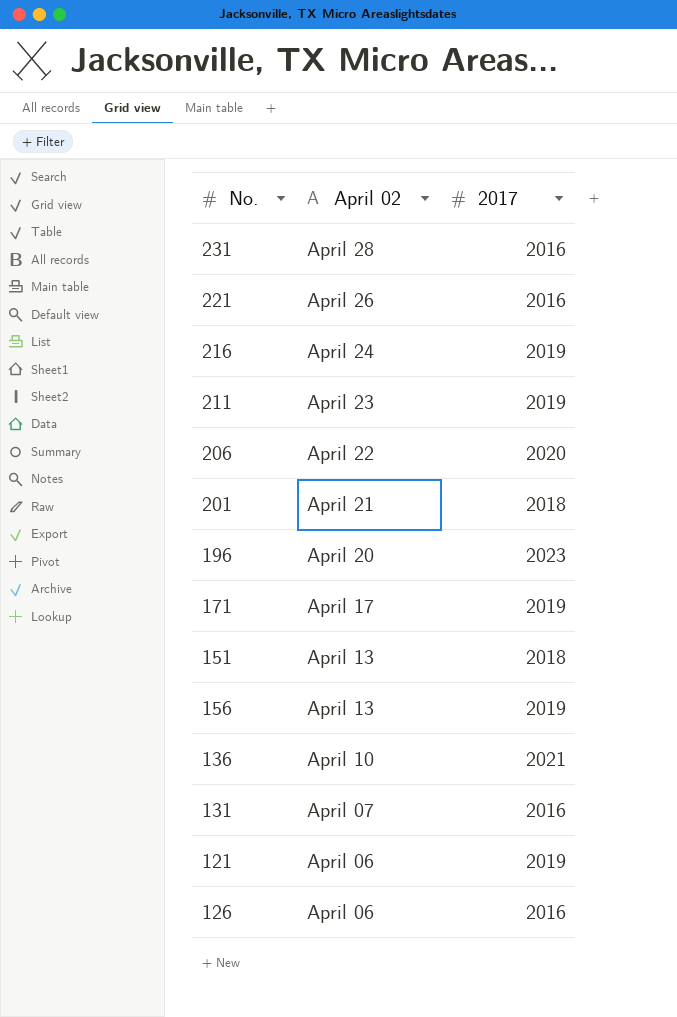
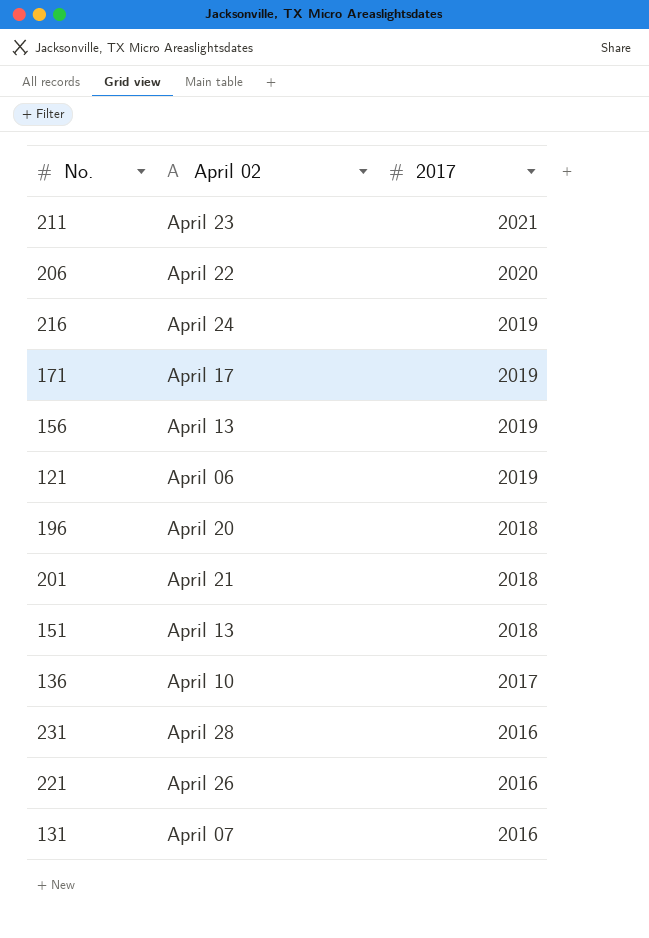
row order: April 02 descending -> 2017 descending
row 126: April 06 | 2016 -> none
211 | 2017: 2019 -> 2021
196 | 2017: 2023 -> 2018
136 | 2017: 2021 -> 2017

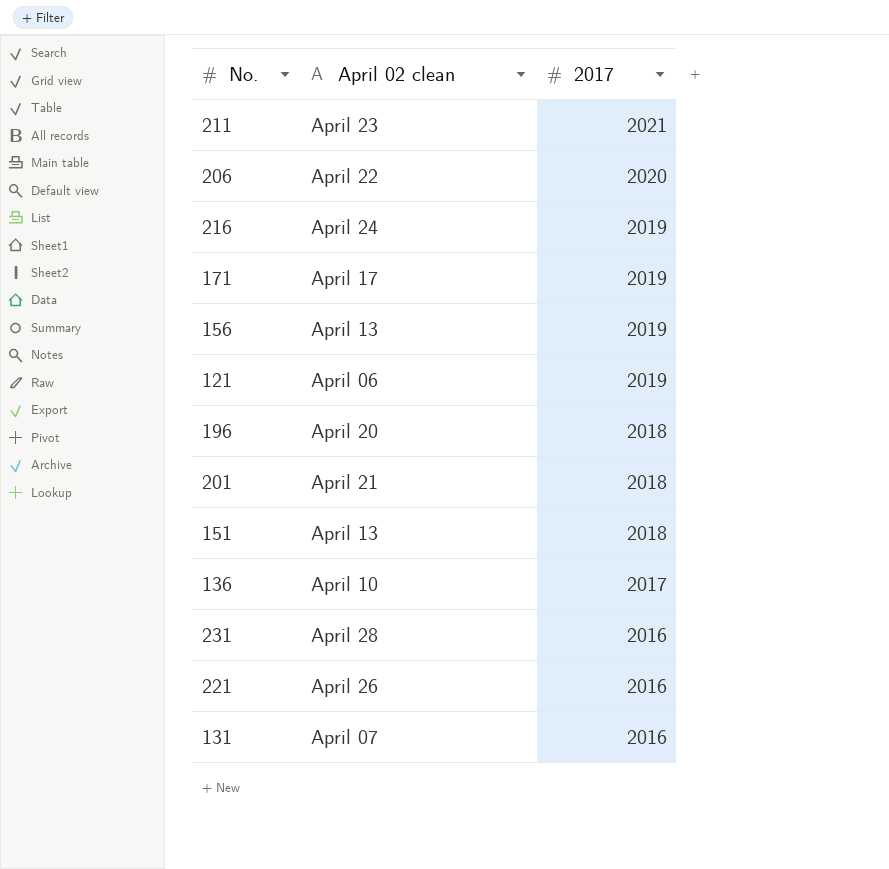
column name: April 02 -> April 02 clean

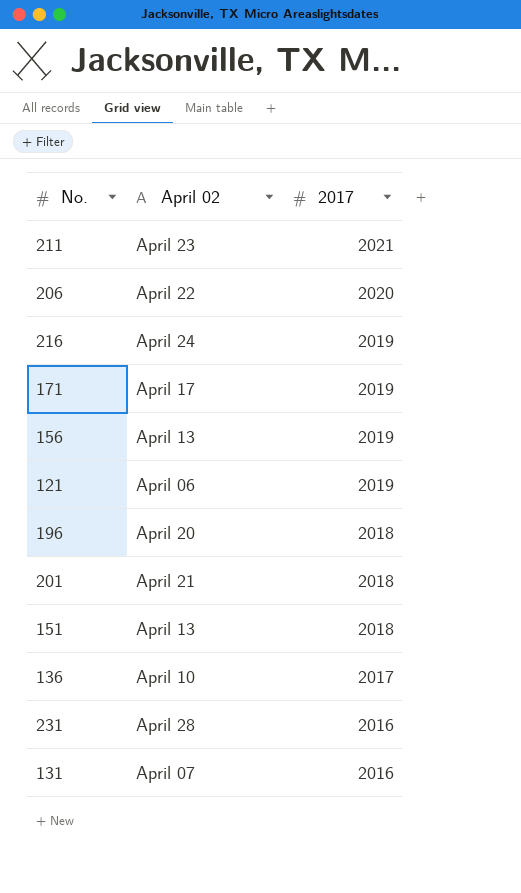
column name: April 02 clean -> April 02
row 221: April 26 | 2016 -> none

